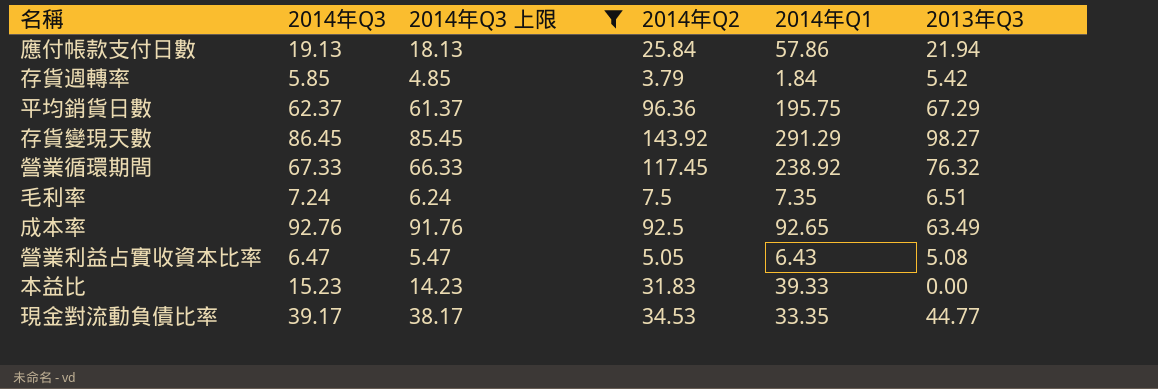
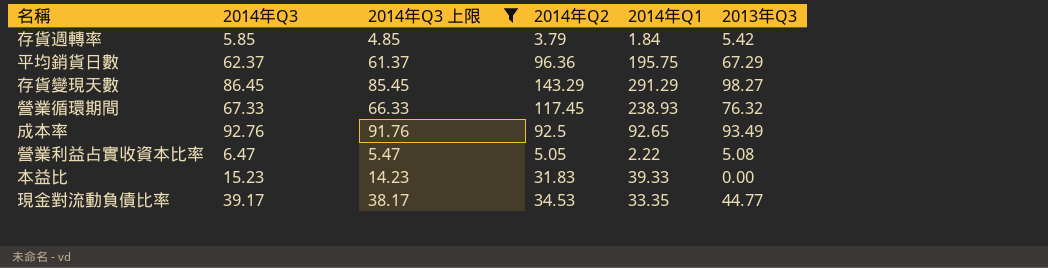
row 應付帳款支付日數: 19.13 | 18.13 | 25.84 | 57.86 | 21.94 -> none
row 毛利率: 7.24 | 6.24 | 7.5 | 7.35 | 6.51 -> none
存貨變現天數 | 2014年Q2: 143.92 -> 143.29
營業循環期間 | 2014年Q1: 238.92 -> 238.93
成本率 | 2013年Q3: 63.49 -> 93.49
營業利益占實收資本比率 | 2014年Q1: 6.43 -> 2.22

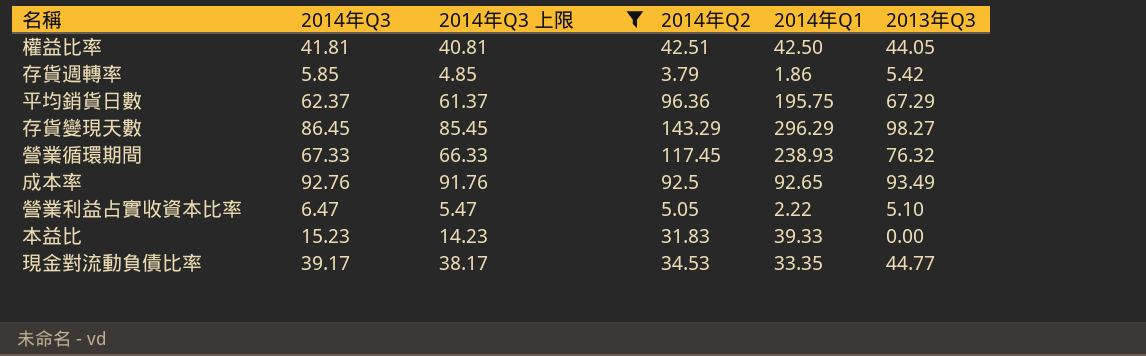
row 權益比率: none -> 41.81 | 40.81 | 42.51 | 42.50 | 44.05
存貨週轉率 | 2014年Q1: 1.84 -> 1.86
存貨變現天數 | 2014年Q1: 291.29 -> 296.29
營業利益占實收資本比率 | 2013年Q3: 5.08 -> 5.10

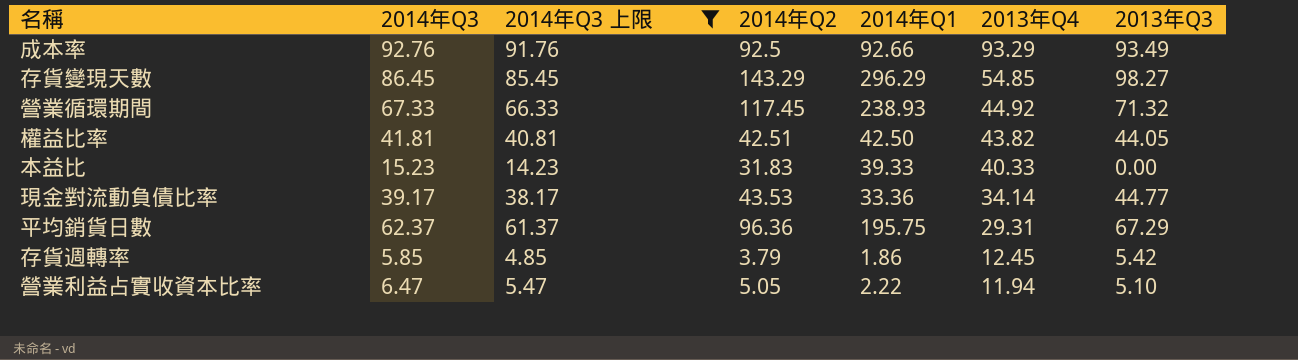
row order: none -> 2013年Q4 descending
column 2013年Q4 | position: none -> 6
成本率 | 2014年Q1: 92.65 -> 92.66
營業循環期間 | 2013年Q3: 76.32 -> 71.32
現金對流動負債比率 | 2014年Q2: 34.53 -> 43.53
現金對流動負債比率 | 2014年Q1: 33.35 -> 33.36

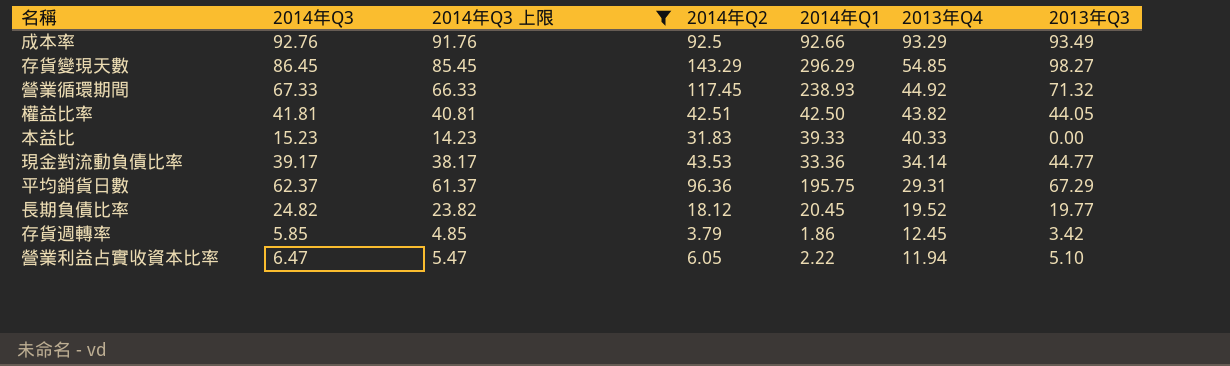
row 長期負債比率: none -> 24.82 | 23.82 | 18.12 | 20.45 | 19.52 | 19.77
存貨週轉率 | 2013年Q3: 5.42 -> 3.42
營業利益占實收資本比率 | 2014年Q2: 5.05 -> 6.05

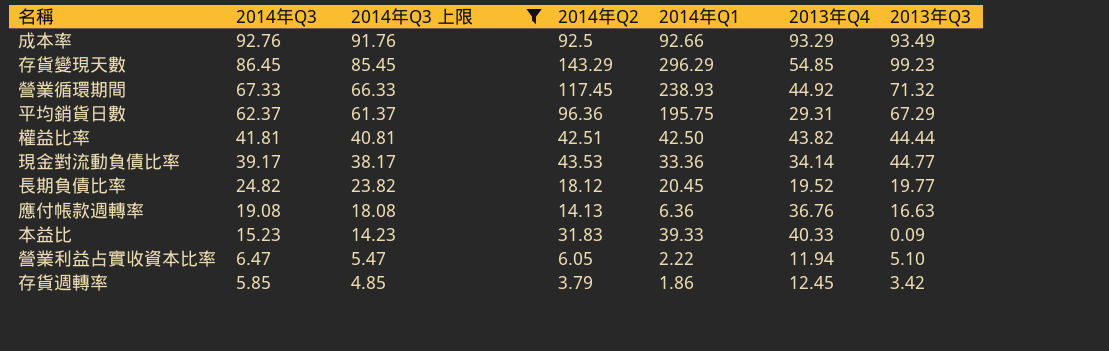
row order: 2013年Q4 descending -> 2014年Q3 descending
存貨變現天數 | 2013年Q3: 98.27 -> 99.23
權益比率 | 2013年Q3: 44.05 -> 44.44
row 應付帳款週轉率: none -> 19.08 | 18.08 | 14.13 | 6.36 | 36.76 | 16.63
本益比 | 2013年Q3: 0.00 -> 0.09

